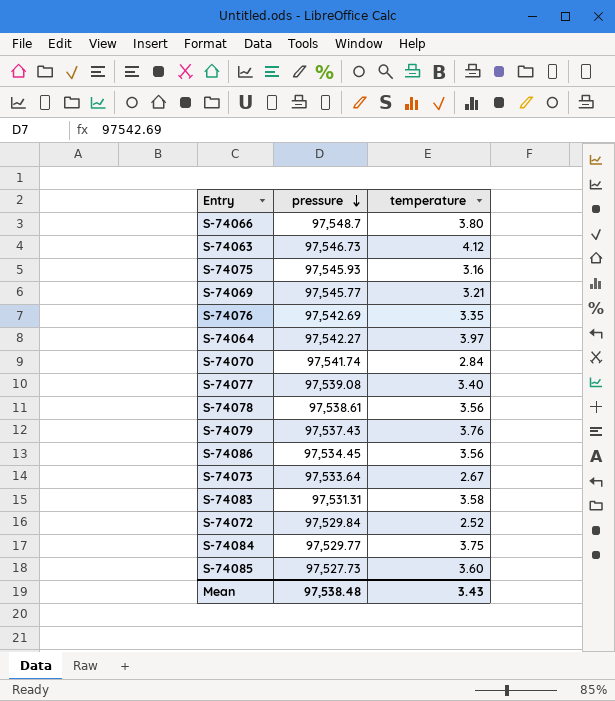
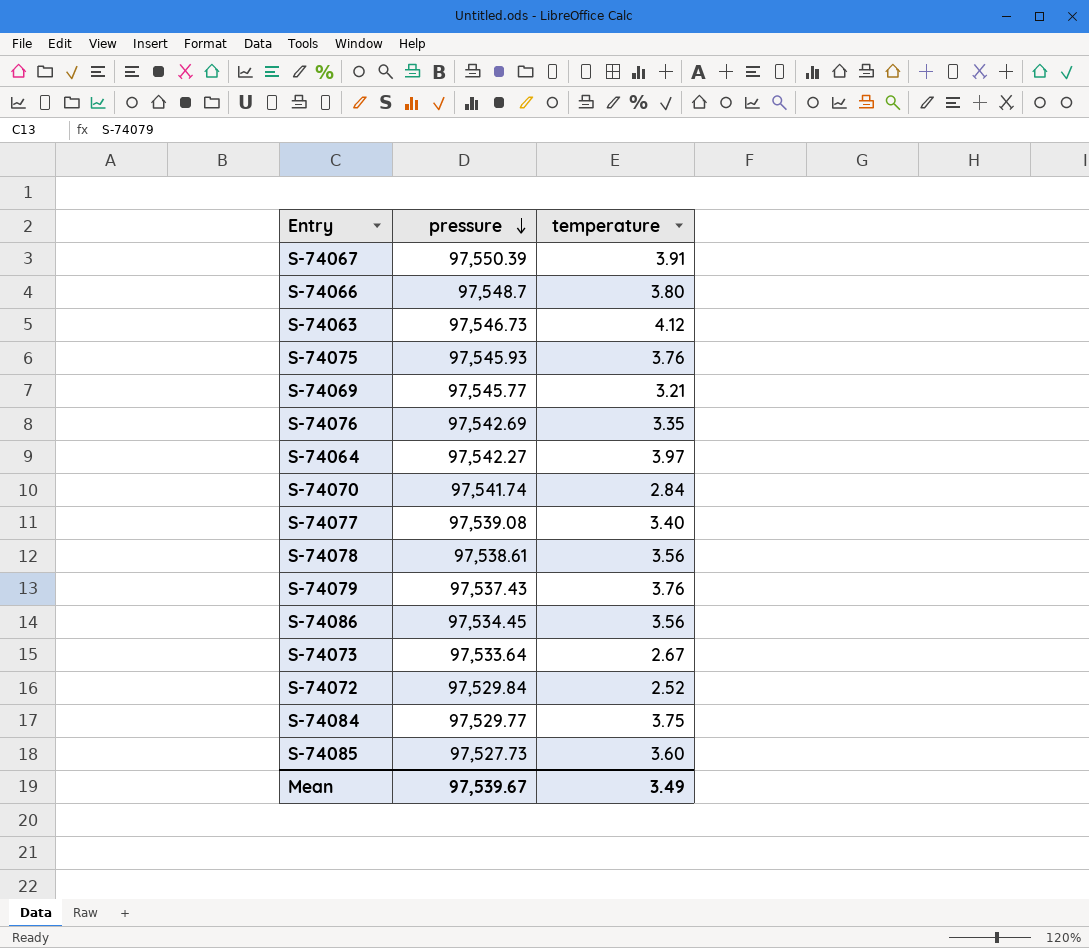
row S-74083: 97,531.31 | 3.58 -> none
row S-74067: none -> 97,550.39 | 3.91
S-74075 | temperature: 3.16 -> 3.76
Mean | pressure: 97,538.48 -> 97,539.67
Mean | temperature: 3.43 -> 3.49

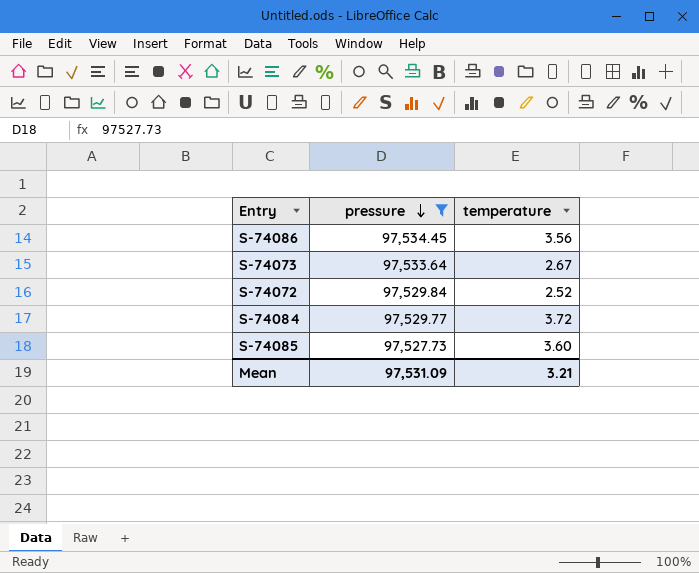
filter: none -> pressure <= 97,534.45
S-74084 | temperature: 3.75 -> 3.72
Mean | pressure: 97,539.67 -> 97,531.09
Mean | temperature: 3.49 -> 3.21

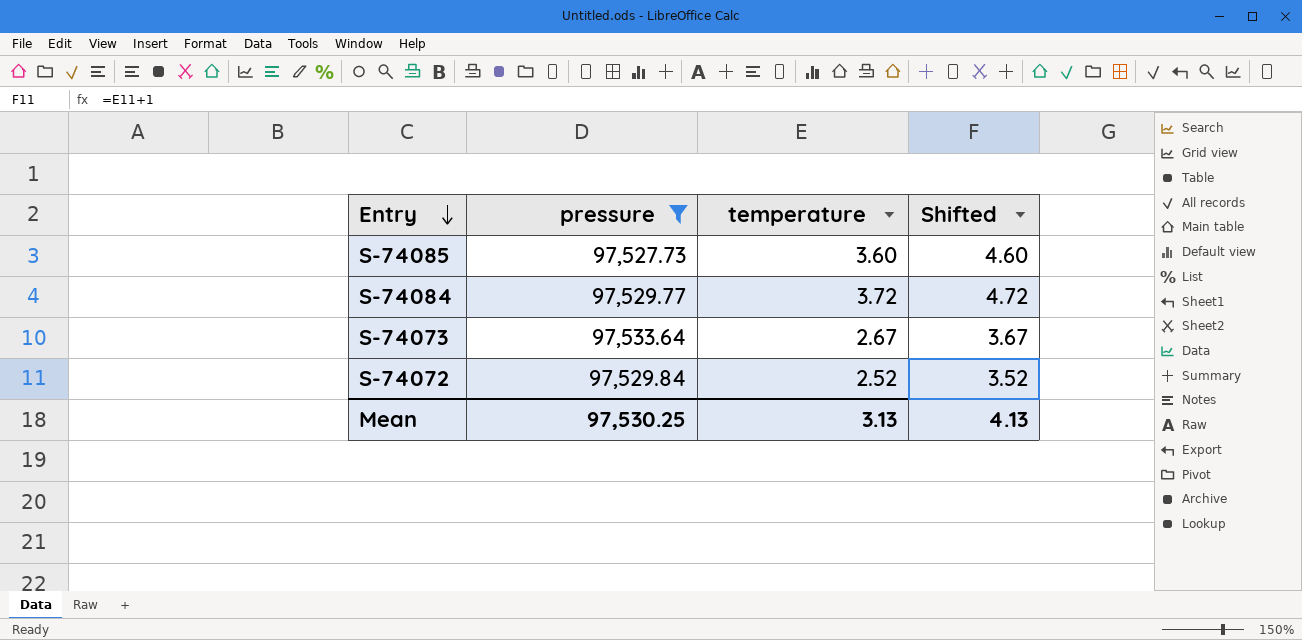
row order: pressure descending -> Entry descending
column Shifted | formula: none -> [temperature] + 1
row S-74086: 97,534.45 | 3.56 -> none
Mean | pressure: 97,531.09 -> 97,530.25
Mean | temperature: 3.21 -> 3.13

